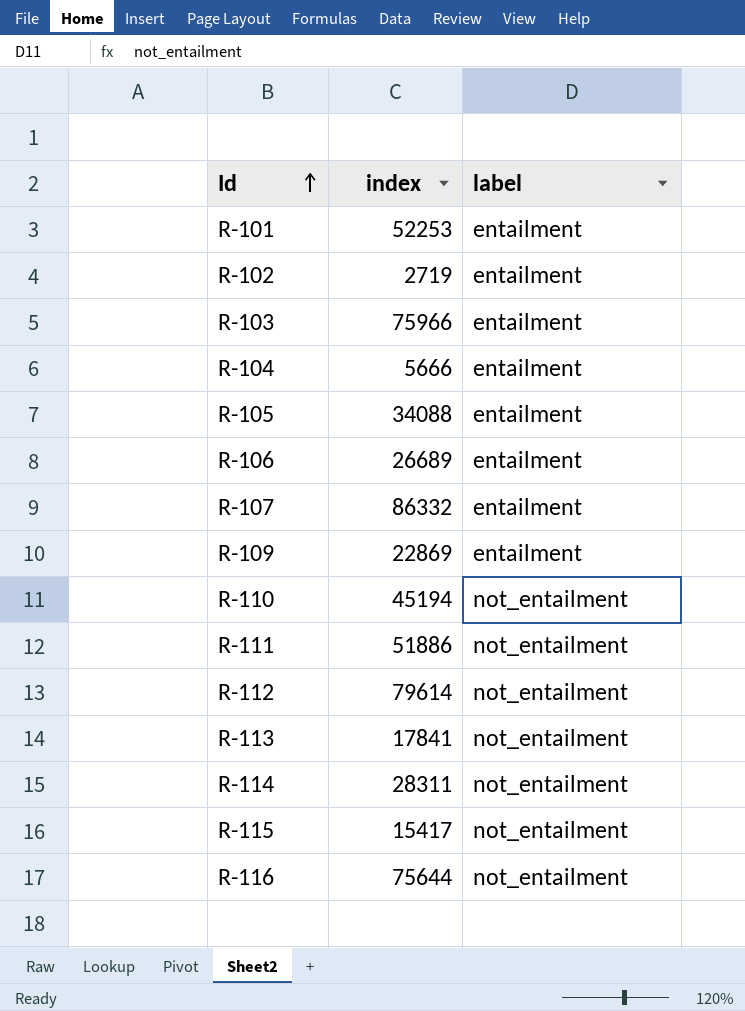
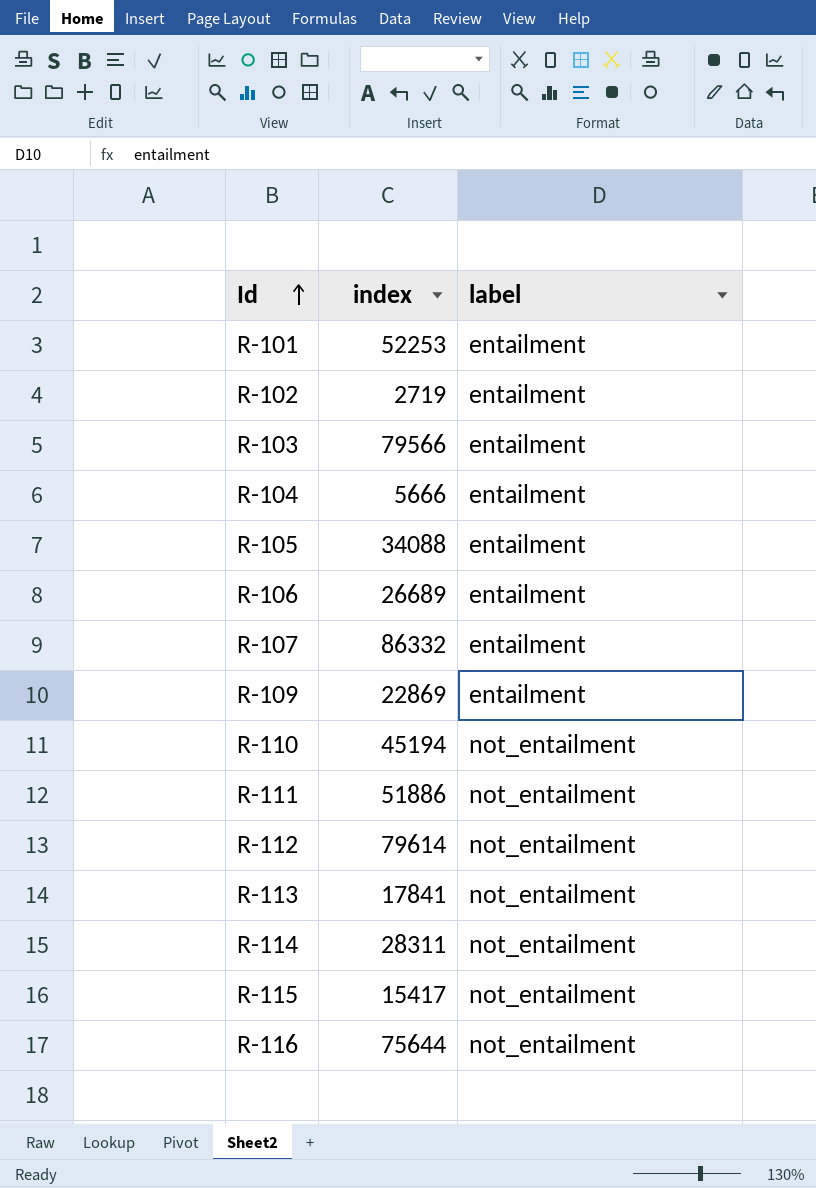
R-103 | index: 75966 -> 79566

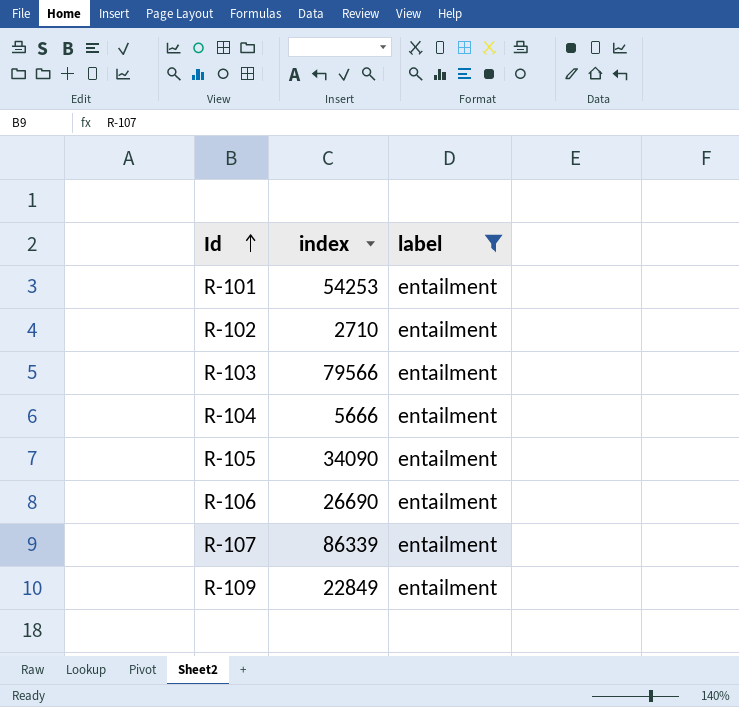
filter: none -> label = entailment
R-101 | index: 52253 -> 54253
R-102 | index: 2719 -> 2710
R-105 | index: 34088 -> 34090
R-106 | index: 26689 -> 26690
R-107 | index: 86332 -> 86339
R-109 | index: 22869 -> 22849

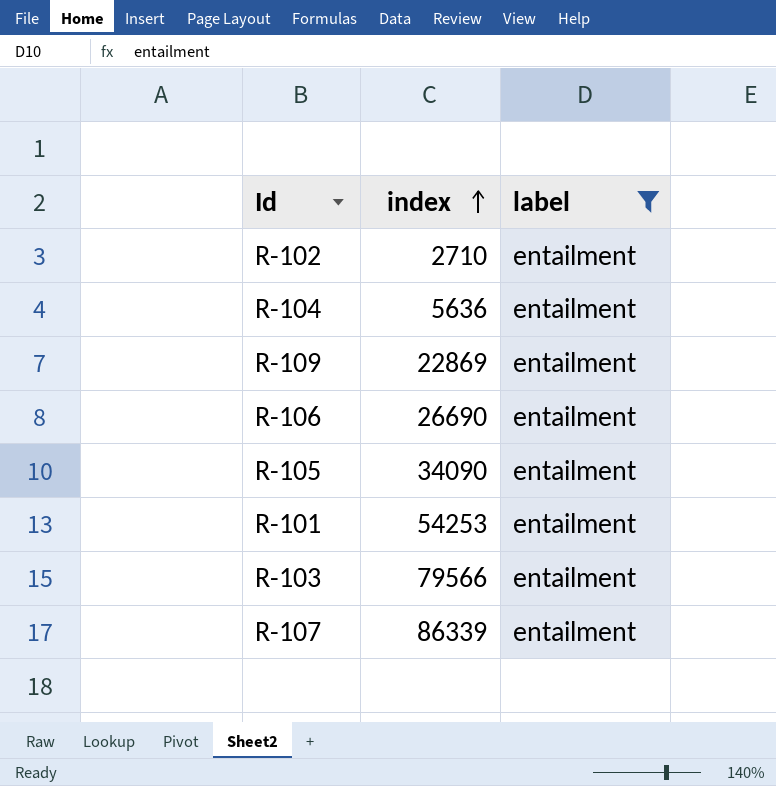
row order: Id ascending -> index ascending
R-104 | index: 5666 -> 5636
R-109 | index: 22849 -> 22869

